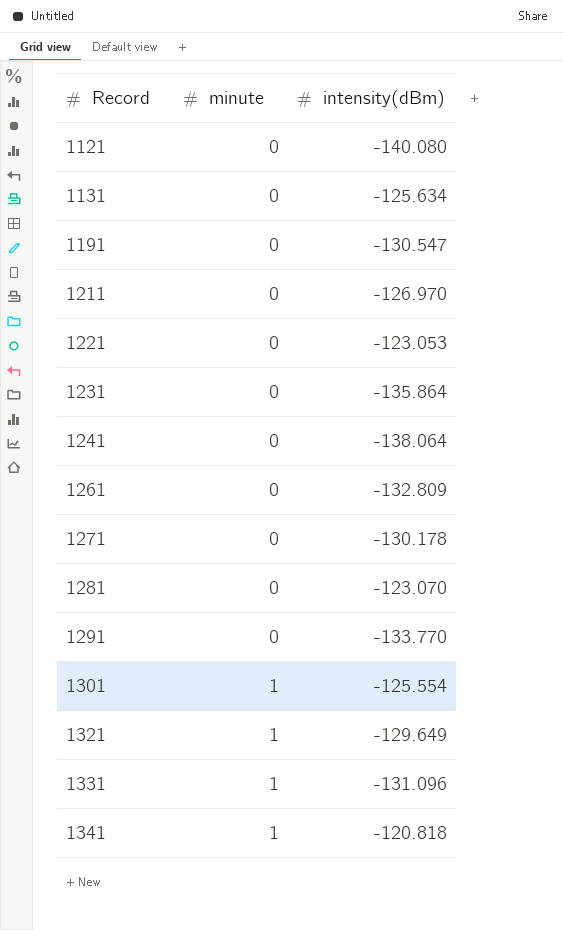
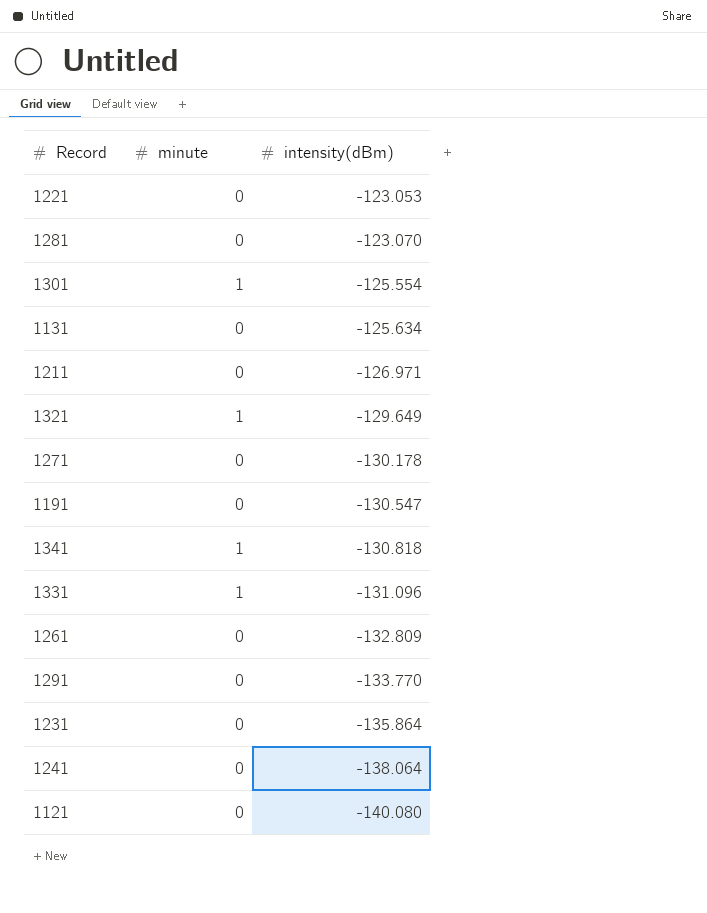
row order: Record ascending -> intensity(dBm) descending
1211 | intensity(dBm): -126.970 -> -126.971
1341 | intensity(dBm): -120.818 -> -130.818

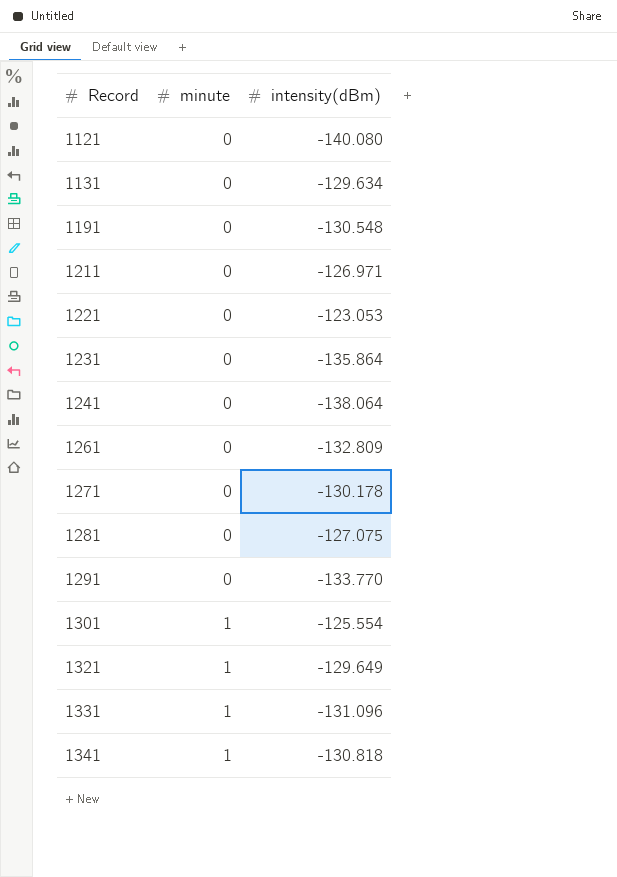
row order: intensity(dBm) descending -> Record ascending
1131 | intensity(dBm): -125.634 -> -129.634
1191 | intensity(dBm): -130.547 -> -130.548
1281 | intensity(dBm): -123.070 -> -127.075

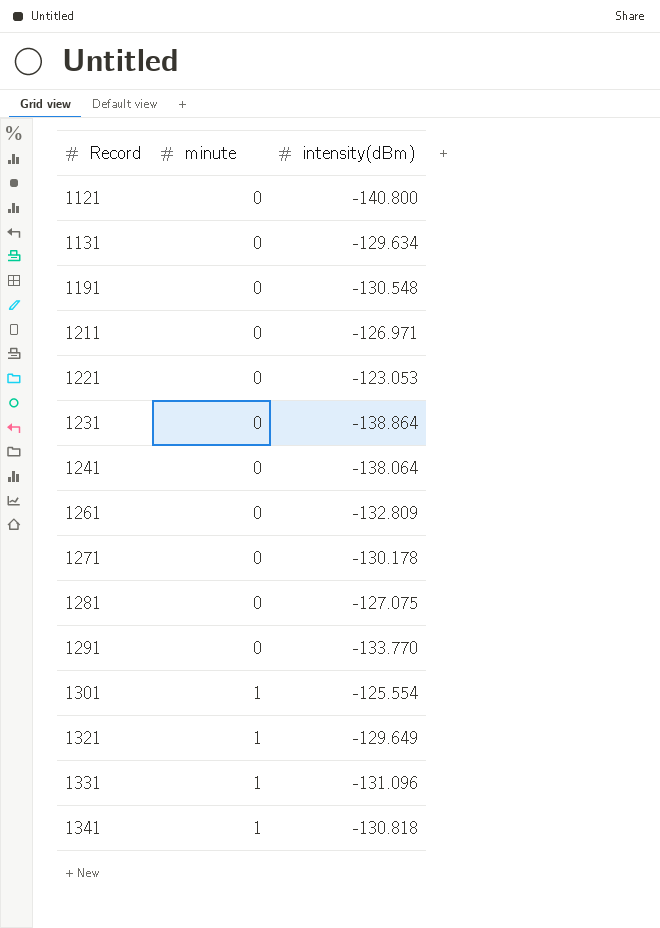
1121 | intensity(dBm): -140.080 -> -140.800
1231 | intensity(dBm): -135.864 -> -138.864

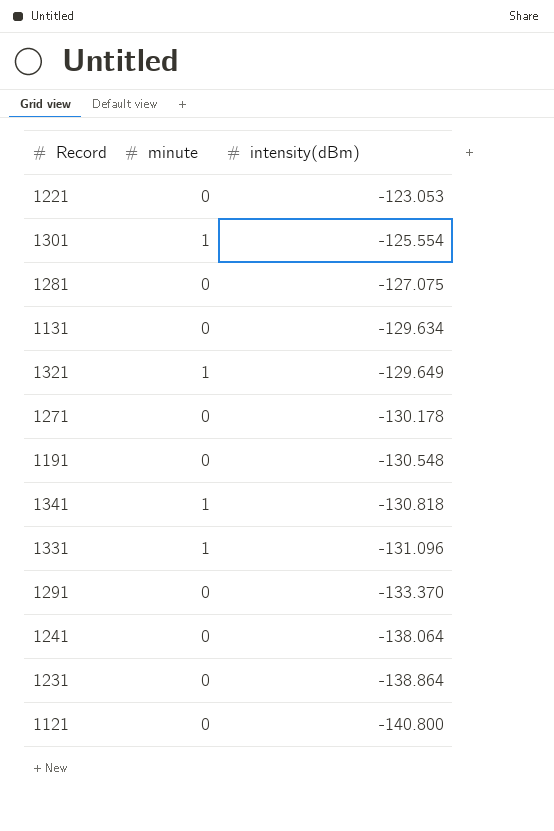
row order: Record ascending -> intensity(dBm) descending
row 1211: 0 | -126.971 -> none
row 1261: 0 | -132.809 -> none
1291 | intensity(dBm): -133.770 -> -133.370

